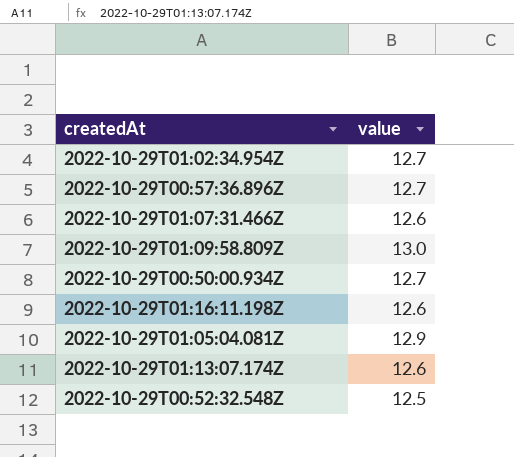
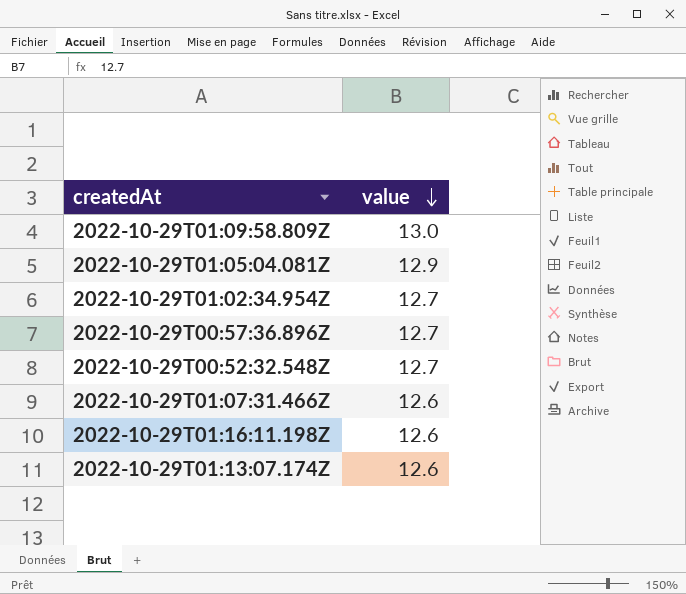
row order: none -> value descending
row 2022-10-29T00:50:00.934Z: 12.7 -> none
2022-10-29T00:52:32.548Z | value: 12.5 -> 12.7

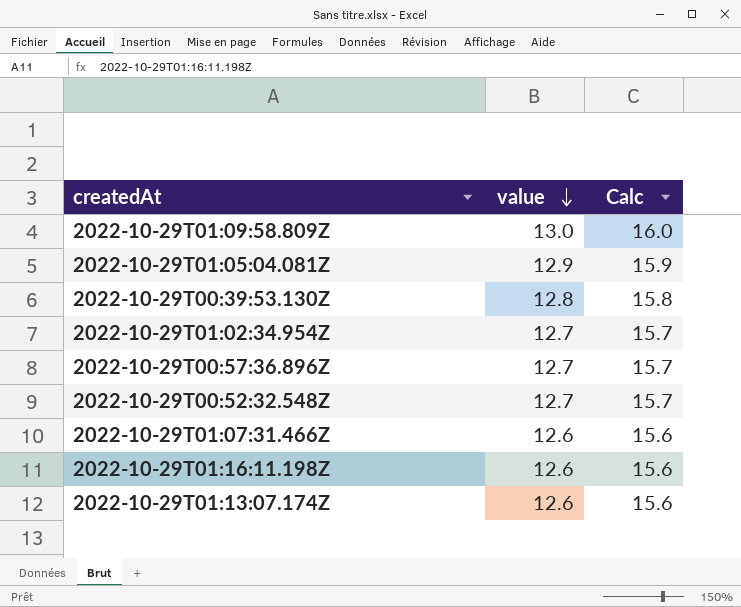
column Calc | formula: none -> [value] + 3
row 2022-10-29T00:39:53.130Z: none -> 12.8 | 15.8

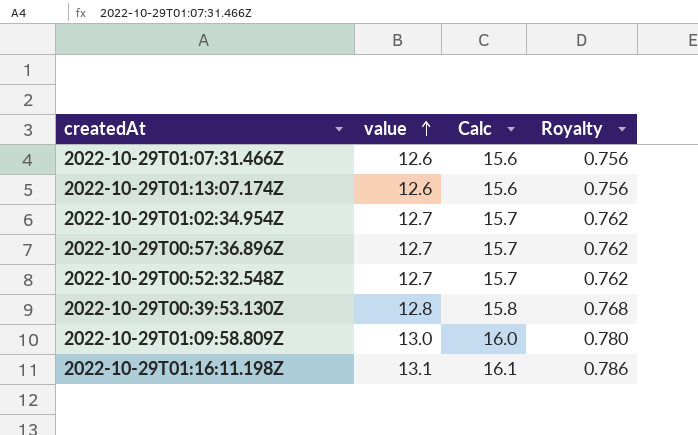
row order: value descending -> value ascending
column Royalty | formula: none -> [value] * 0.06
row 2022-10-29T01:05:04.081Z: 12.9 | 15.9 -> none
2022-10-29T01:16:11.198Z | value: 12.6 -> 13.1
2022-10-29T01:16:11.198Z | Calc: 15.6 -> 16.1

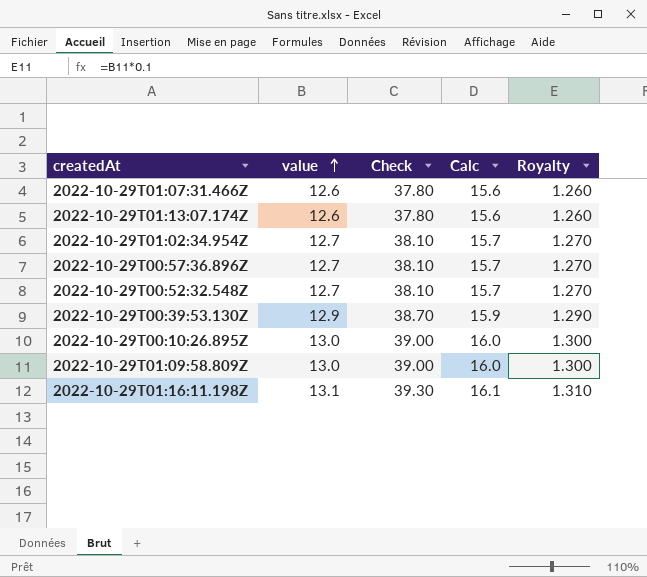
column Check | formula: none -> [value] * 3
column Royalty | formula: [value] * 0.06 -> [value] * 0.1
2022-10-29T00:39:53.130Z | value: 12.8 -> 12.9
2022-10-29T00:39:53.130Z | Calc: 15.8 -> 15.9
row 2022-10-29T00:10:26.895Z: none -> 13.0 | 39.00 | 16.0 | 1.300

